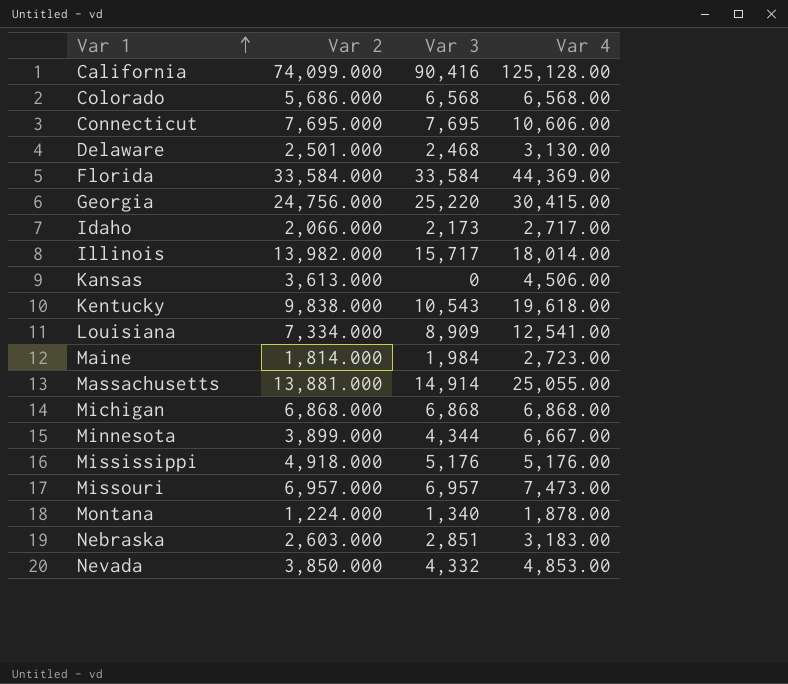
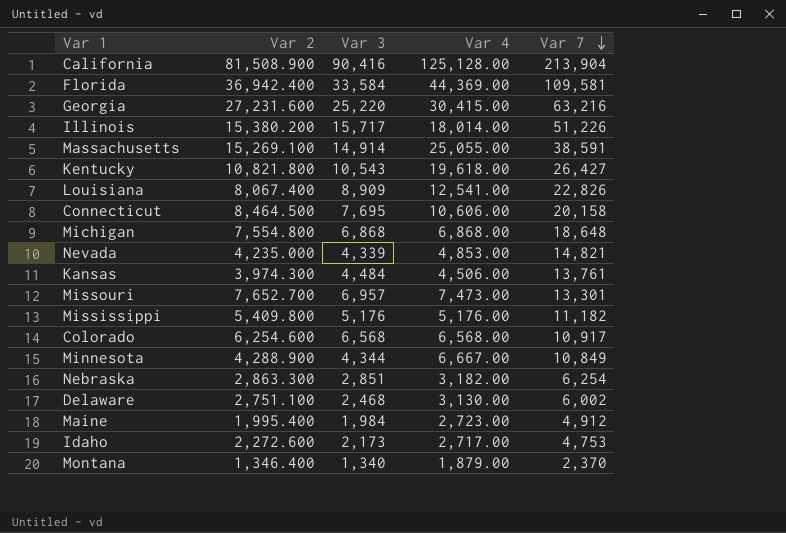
row order: Var 1 ascending -> Var 7 descending
column Var 7 | position: none -> 5
California | Var 2: 74,099.000 -> 81,508.900
Florida | Var 2: 33,584.000 -> 36,942.400
Georgia | Var 2: 24,756.000 -> 27,231.600
Illinois | Var 2: 13,982.000 -> 15,380.200
Massachusetts | Var 2: 13,881.000 -> 15,269.100
Kentucky | Var 2: 9,838.000 -> 10,821.800
Louisiana | Var 2: 7,334.000 -> 8,067.400
Connecticut | Var 2: 7,695.000 -> 8,464.500
Michigan | Var 2: 6,868.000 -> 7,554.800
Nevada | Var 2: 3,850.000 -> 4,235.000
Nevada | Var 3: 4,332 -> 4,339
Kansas | Var 2: 3,613.000 -> 3,974.300
Kansas | Var 3: 0 -> 4,484
Missouri | Var 2: 6,957.000 -> 7,652.700
Mississippi | Var 2: 4,918.000 -> 5,409.800
Colorado | Var 2: 5,686.000 -> 6,254.600
Minnesota | Var 2: 3,899.000 -> 4,288.900
Nebraska | Var 2: 2,603.000 -> 2,863.300
Nebraska | Var 4: 3,183.00 -> 3,182.00
Delaware | Var 2: 2,501.000 -> 2,751.100
Maine | Var 2: 1,814.000 -> 1,995.400
Idaho | Var 2: 2,066.000 -> 2,272.600
Montana | Var 2: 1,224.000 -> 1,346.400
Montana | Var 4: 1,878.00 -> 1,879.00

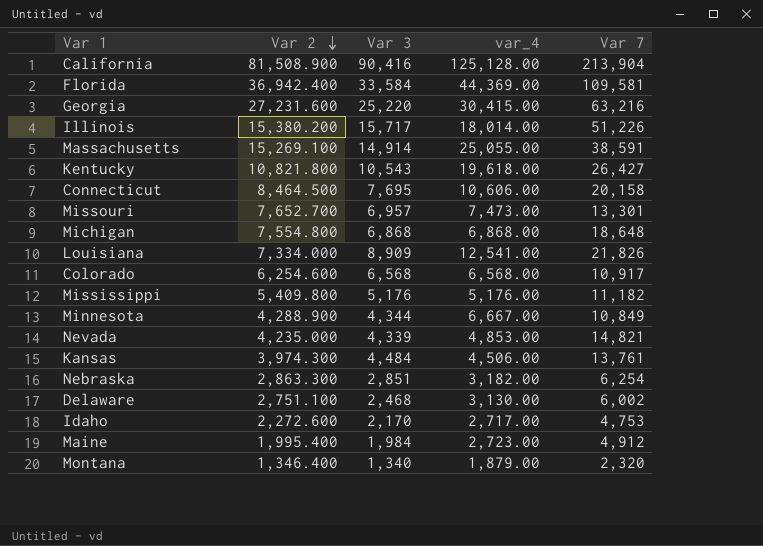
row order: Var 7 descending -> Var 2 descending
column name: Var 4 -> var_4
Louisiana | Var 2: 8,067.400 -> 7,334.000
Louisiana | Var 7: 22,826 -> 21,826
Idaho | Var 3: 2,173 -> 2,170
Montana | Var 7: 2,370 -> 2,320

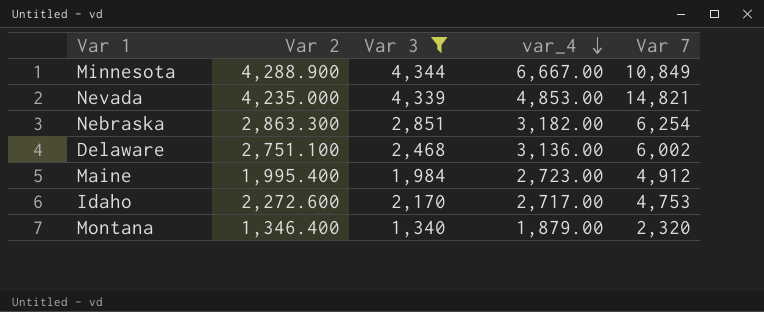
filter: none -> Var 3 <= 4,344
row order: Var 2 descending -> var_4 descending
Delaware | var_4: 3,130.00 -> 3,136.00

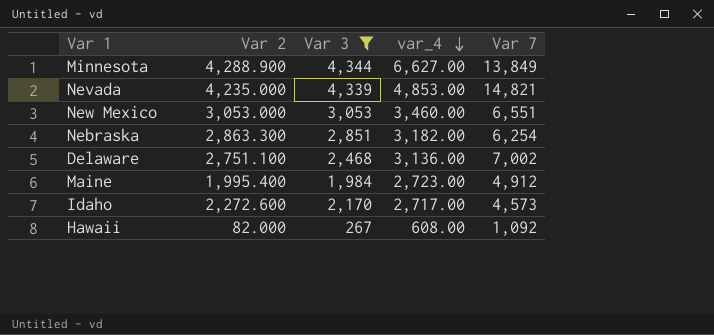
row Montana: 1,346.400 | 1,340 | 1,879.00 | 2,320 -> none
Minnesota | var_4: 6,667.00 -> 6,627.00
Minnesota | Var 7: 10,849 -> 13,849
row New Mexico: none -> 3,053.000 | 3,053 | 3,460.00 | 6,551
Delaware | Var 7: 6,002 -> 7,002
Idaho | Var 7: 4,753 -> 4,573
row Hawaii: none -> 82.000 | 267 | 608.00 | 1,092

